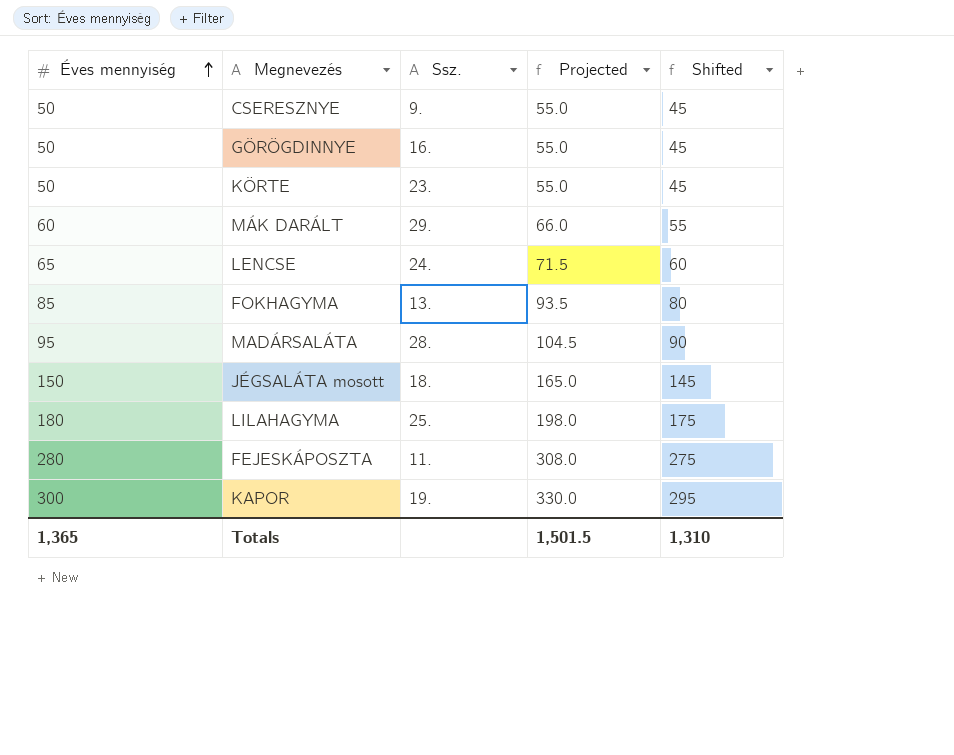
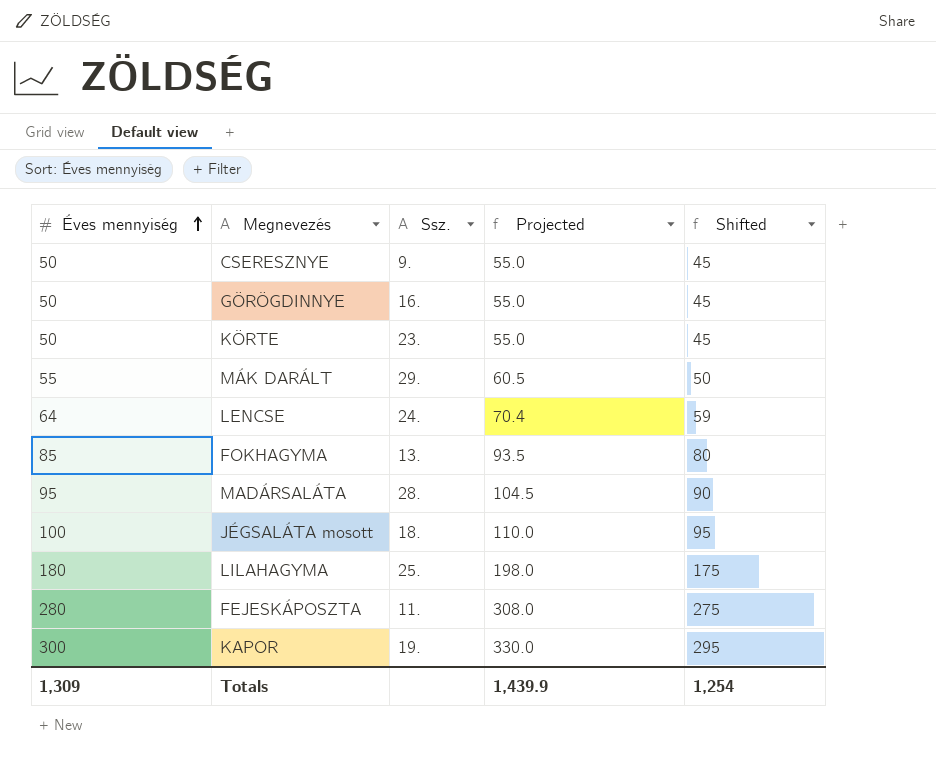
MÁK DARÁLT | Éves mennyiség: 60 -> 55
MÁK DARÁLT | Projected: 66.0 -> 60.5
MÁK DARÁLT | Shifted: 55 -> 50
LENCSE | Éves mennyiség: 65 -> 64
LENCSE | Projected: 71.5 -> 70.4
LENCSE | Shifted: 60 -> 59
JÉGSALÁTA mosott | Éves mennyiség: 150 -> 100
JÉGSALÁTA mosott | Projected: 165.0 -> 110.0
JÉGSALÁTA mosott | Shifted: 145 -> 95
Totals | Éves mennyiség: 1,365 -> 1,309
Totals | Projected: 1,501.5 -> 1,439.9
Totals | Shifted: 1,310 -> 1,254

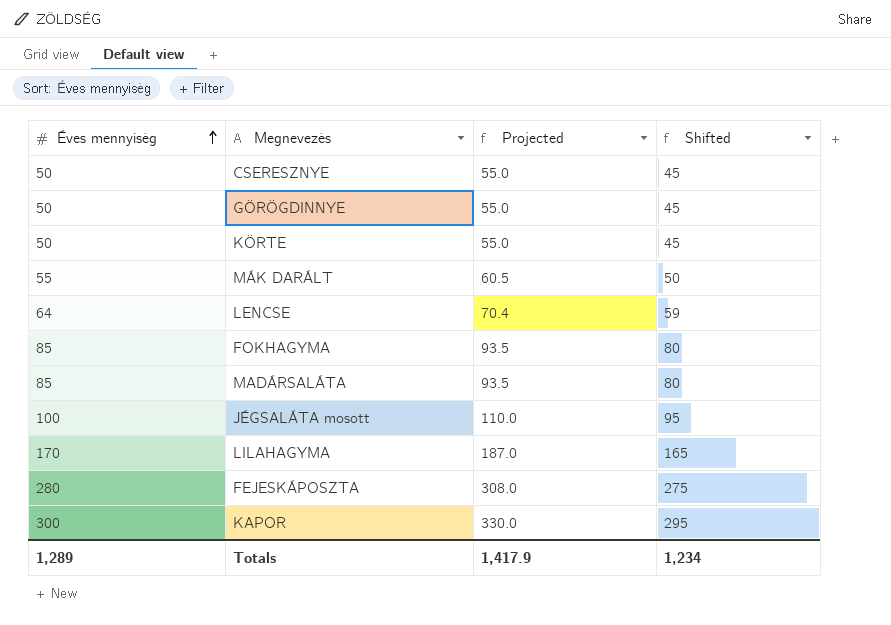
column Ssz. | position: 3 -> none
MADÁRSALÁTA | Éves mennyiség: 95 -> 85
MADÁRSALÁTA | Projected: 104.5 -> 93.5
MADÁRSALÁTA | Shifted: 90 -> 80
LILAHAGYMA | Éves mennyiség: 180 -> 170
LILAHAGYMA | Projected: 198.0 -> 187.0
LILAHAGYMA | Shifted: 175 -> 165
Totals | Éves mennyiség: 1,309 -> 1,289
Totals | Projected: 1,439.9 -> 1,417.9
Totals | Shifted: 1,254 -> 1,234

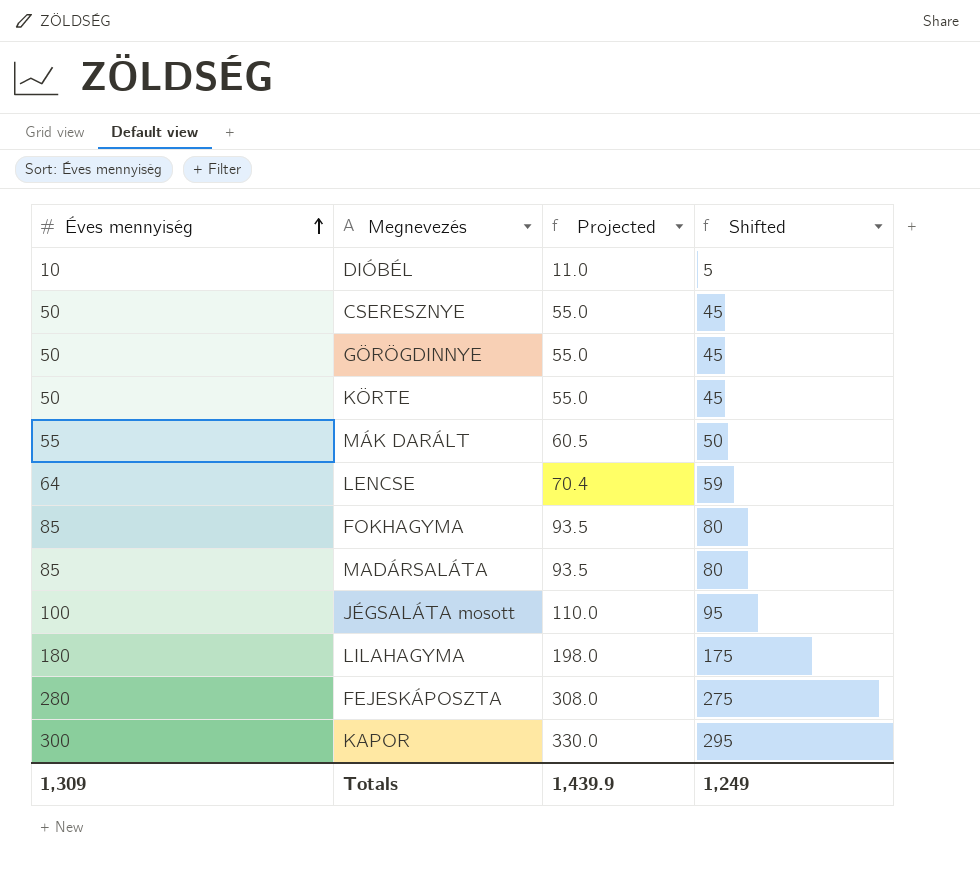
row DIÓBÉL: none -> 10 | 11.0 | 5
LILAHAGYMA | Éves mennyiség: 170 -> 180
LILAHAGYMA | Projected: 187.0 -> 198.0
LILAHAGYMA | Shifted: 165 -> 175
Totals | Éves mennyiség: 1,289 -> 1,309
Totals | Projected: 1,417.9 -> 1,439.9
Totals | Shifted: 1,234 -> 1,249

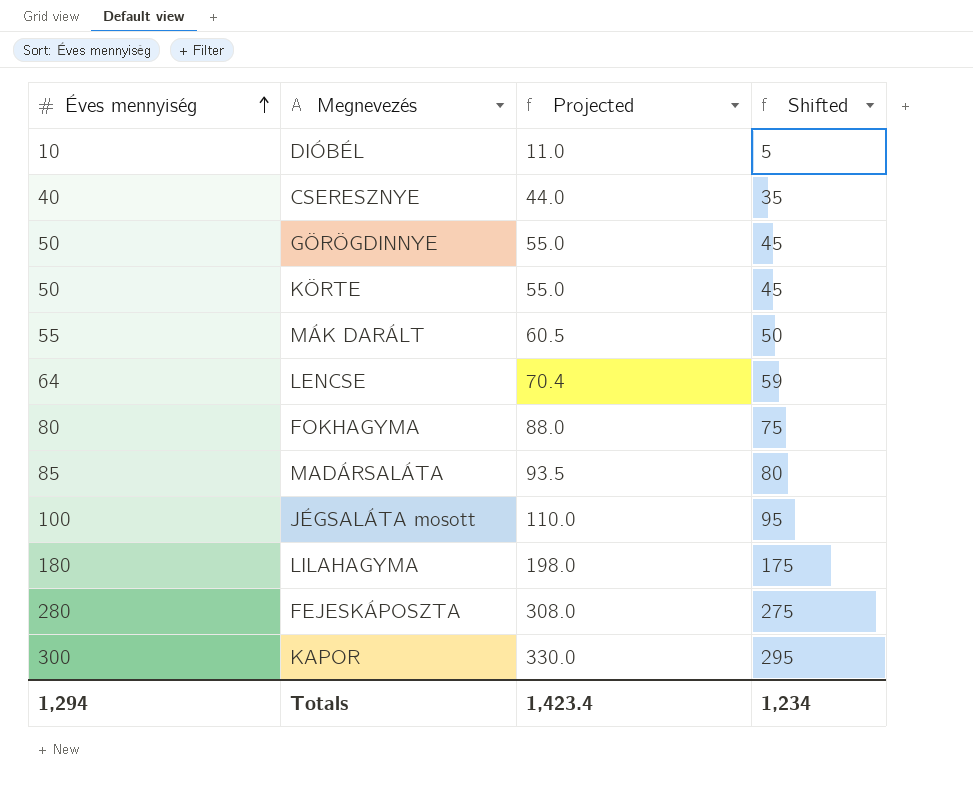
CSERESZNYE | Éves mennyiség: 50 -> 40
CSERESZNYE | Projected: 55.0 -> 44.0
CSERESZNYE | Shifted: 45 -> 35
FOKHAGYMA | Éves mennyiség: 85 -> 80
FOKHAGYMA | Projected: 93.5 -> 88.0
FOKHAGYMA | Shifted: 80 -> 75
Totals | Éves mennyiség: 1,309 -> 1,294
Totals | Projected: 1,439.9 -> 1,423.4
Totals | Shifted: 1,249 -> 1,234

